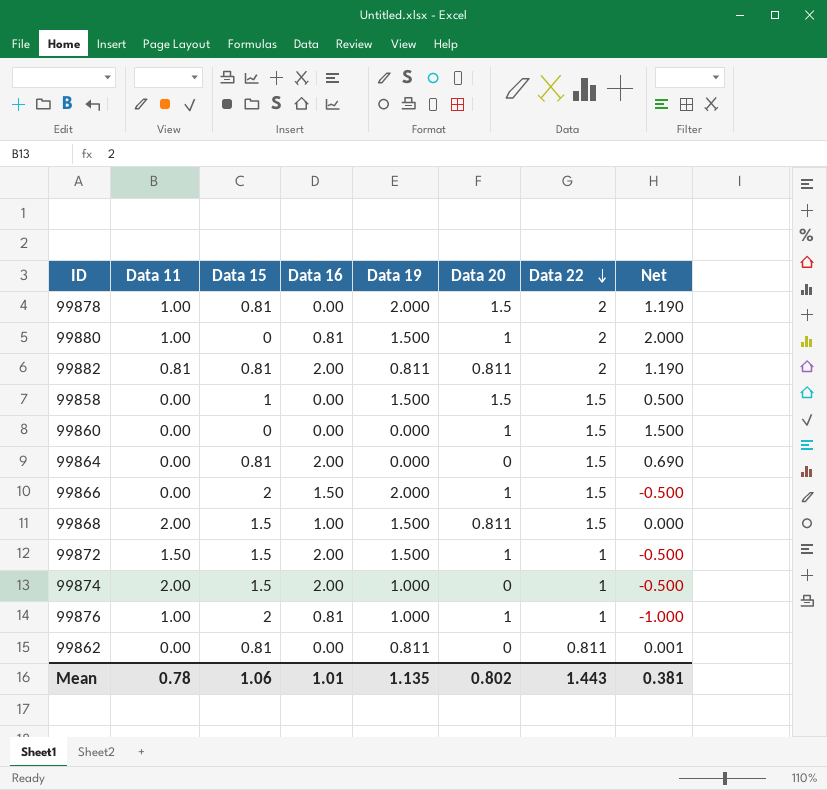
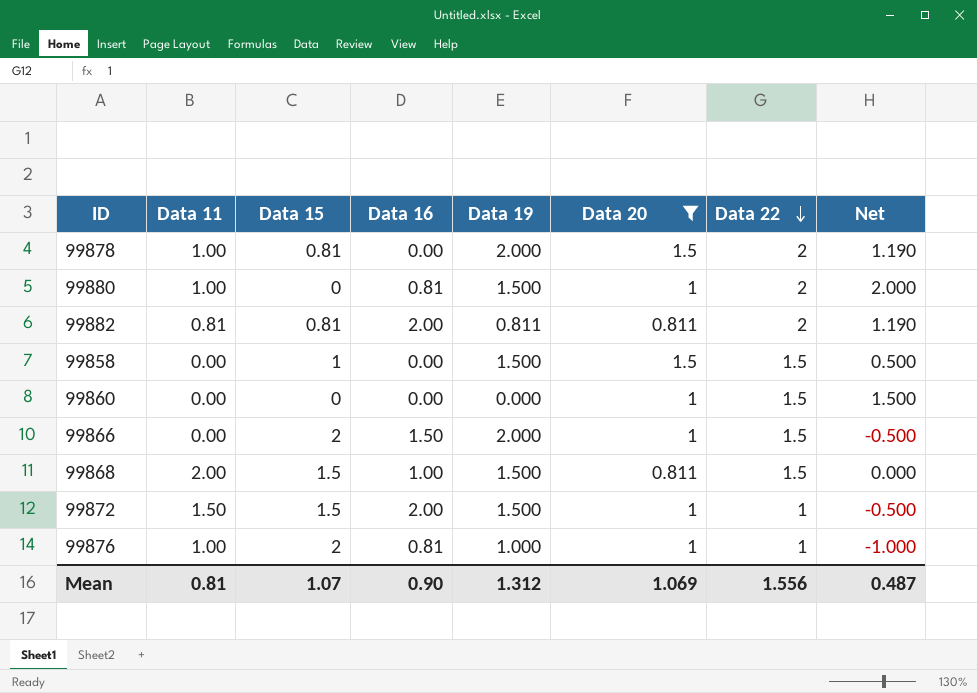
filter: none -> Data 20 != 0
Mean | Data 11: 0.78 -> 0.81
Mean | Data 15: 1.06 -> 1.07
Mean | Data 16: 1.01 -> 0.90
Mean | Data 19: 1.135 -> 1.312
Mean | Data 20: 0.802 -> 1.069
Mean | Data 22: 1.443 -> 1.556
Mean | Net: 0.381 -> 0.487

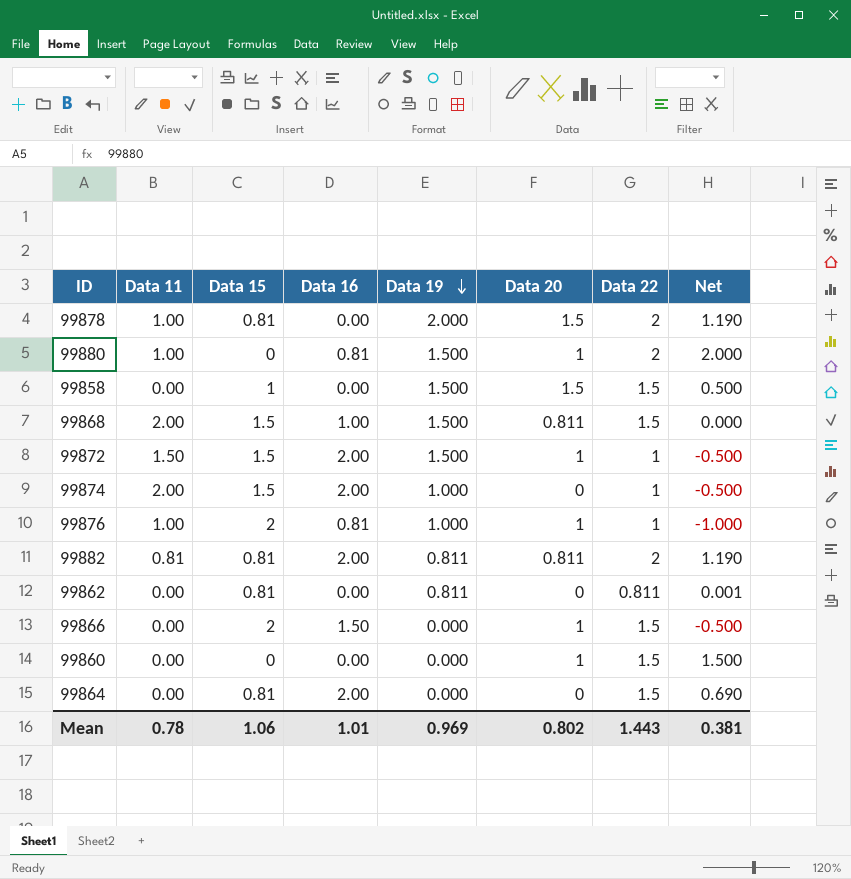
filter: Data 20 != 0 -> none
row order: Data 22 descending -> Data 19 descending
99866 | Data 19: 2.000 -> 0.000
Mean | Data 11: 0.81 -> 0.78
Mean | Data 15: 1.07 -> 1.06
Mean | Data 16: 0.90 -> 1.01
Mean | Data 19: 1.312 -> 0.969
Mean | Data 20: 1.069 -> 0.802
Mean | Data 22: 1.556 -> 1.443
Mean | Net: 0.487 -> 0.381

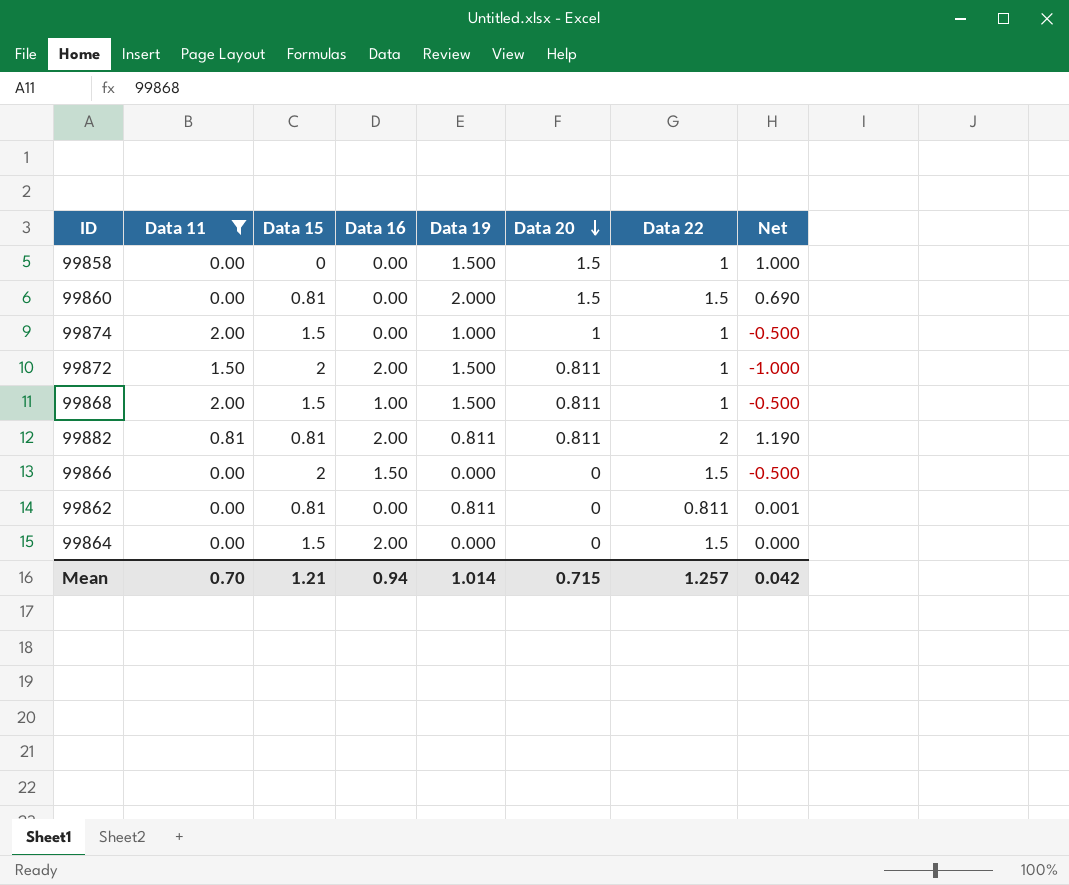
filter: none -> Data 11 != 1.00
row order: Data 19 descending -> Data 20 descending
99858 | Data 15: 1 -> 0
99858 | Data 22: 1.5 -> 1
99858 | Net: 0.500 -> 1.000
99860 | Data 15: 0 -> 0.81
99860 | Data 19: 0.000 -> 2.000
99860 | Data 20: 1 -> 1.5
99860 | Net: 1.500 -> 0.690
99874 | Data 16: 2.00 -> 0.00
99874 | Data 20: 0 -> 1
99872 | Data 15: 1.5 -> 2
99872 | Data 20: 1 -> 0.811
99872 | Net: -0.500 -> -1.000
99868 | Data 22: 1.5 -> 1
99868 | Net: 0.000 -> -0.500
99866 | Data 20: 1 -> 0
99864 | Data 15: 0.81 -> 1.5
99864 | Net: 0.690 -> 0.000
Mean | Data 11: 0.78 -> 0.70
Mean | Data 15: 1.06 -> 1.21
Mean | Data 16: 1.01 -> 0.94
Mean | Data 19: 0.969 -> 1.014
Mean | Data 20: 0.802 -> 0.715
Mean | Data 22: 1.443 -> 1.257
Mean | Net: 0.381 -> 0.042

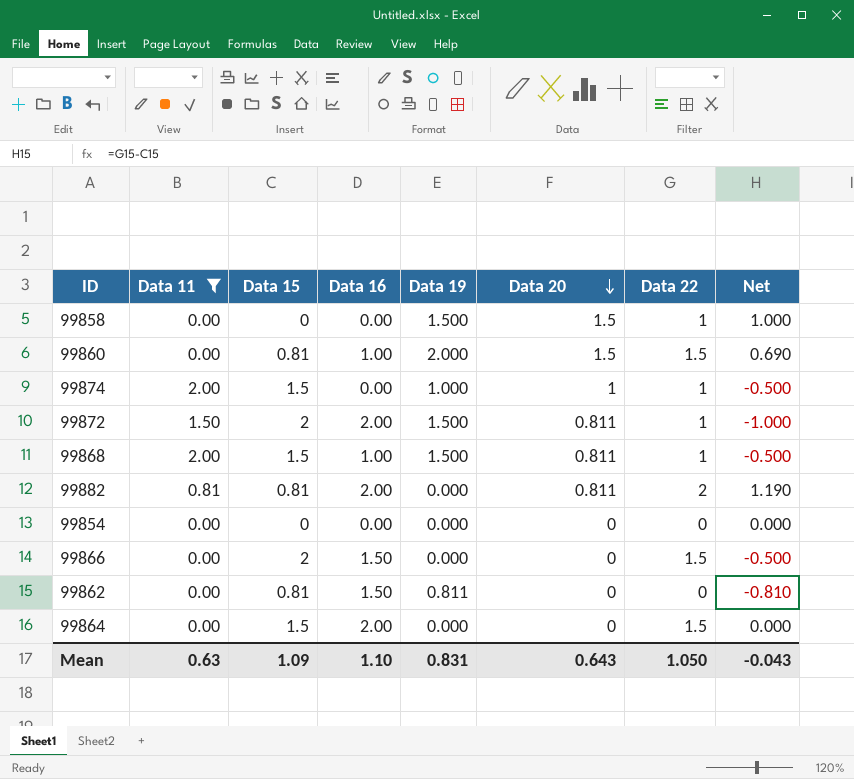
99860 | Data 16: 0.00 -> 1.00
99882 | Data 19: 0.811 -> 0.000
row 99854: none -> 0.00 | 0 | 0.00 | 0.000 | 0 | 0 | 0.000
99862 | Data 16: 0.00 -> 1.50
99862 | Data 22: 0.811 -> 0
99862 | Net: 0.001 -> -0.810
Mean | Data 11: 0.70 -> 0.63
Mean | Data 15: 1.21 -> 1.09
Mean | Data 16: 0.94 -> 1.10
Mean | Data 19: 1.014 -> 0.831
Mean | Data 20: 0.715 -> 0.643
Mean | Data 22: 1.257 -> 1.050
Mean | Net: 0.042 -> -0.043

